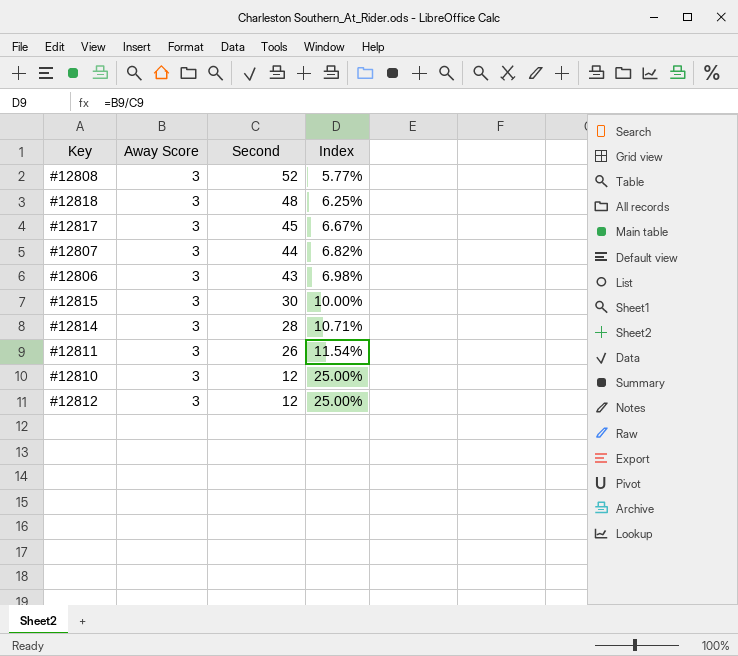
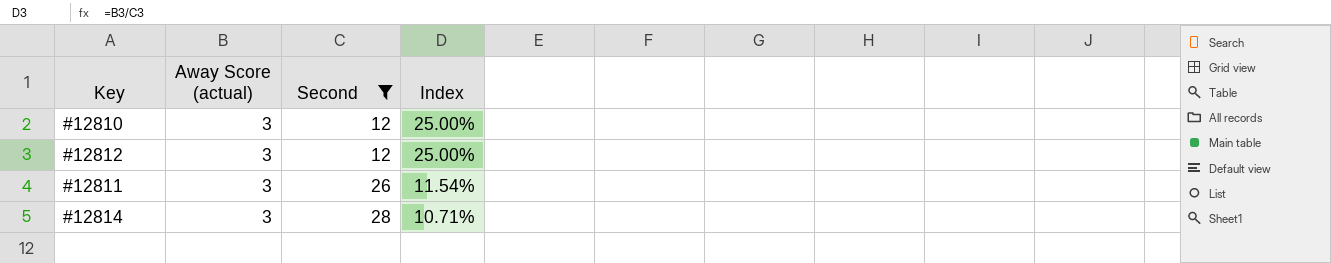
filter: none -> Second <= 28
row order: Second descending -> Second ascending
column name: Away Score -> Away Score (actual)

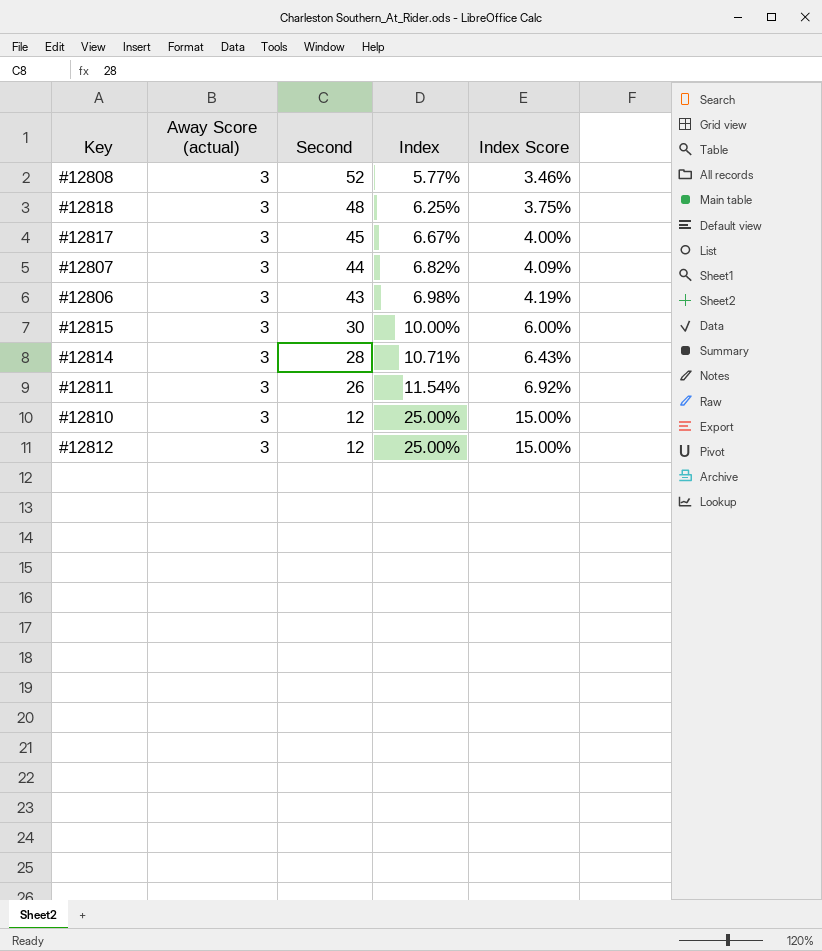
filter: Second <= 28 -> none
row order: Second ascending -> Second descending
column Index Score | formula: none -> [Index] * 0.6

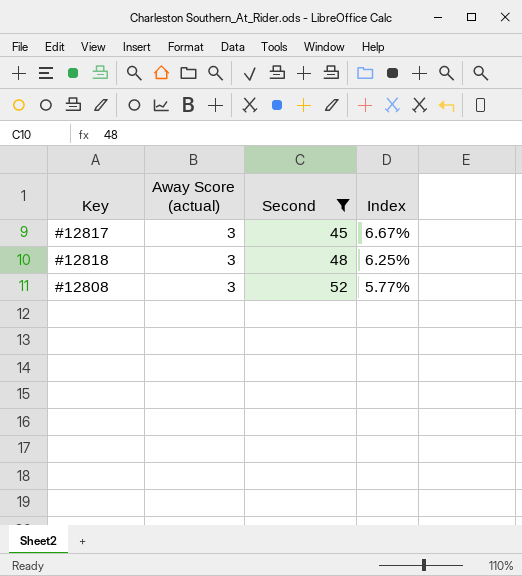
filter: none -> Second >= 45
row order: Second descending -> Second ascending
column Index Score | formula: [Index] * 0.6 -> none

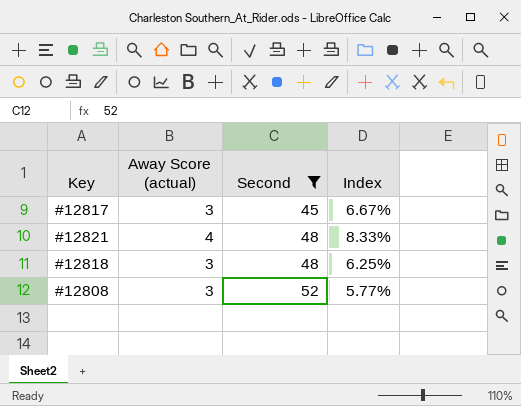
row #12821: none -> 4 | 48 | 8.33%

